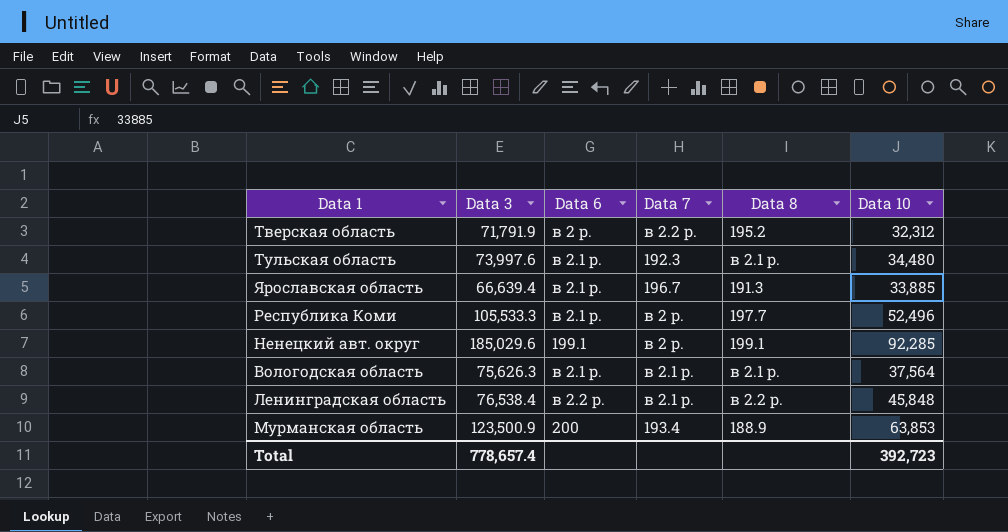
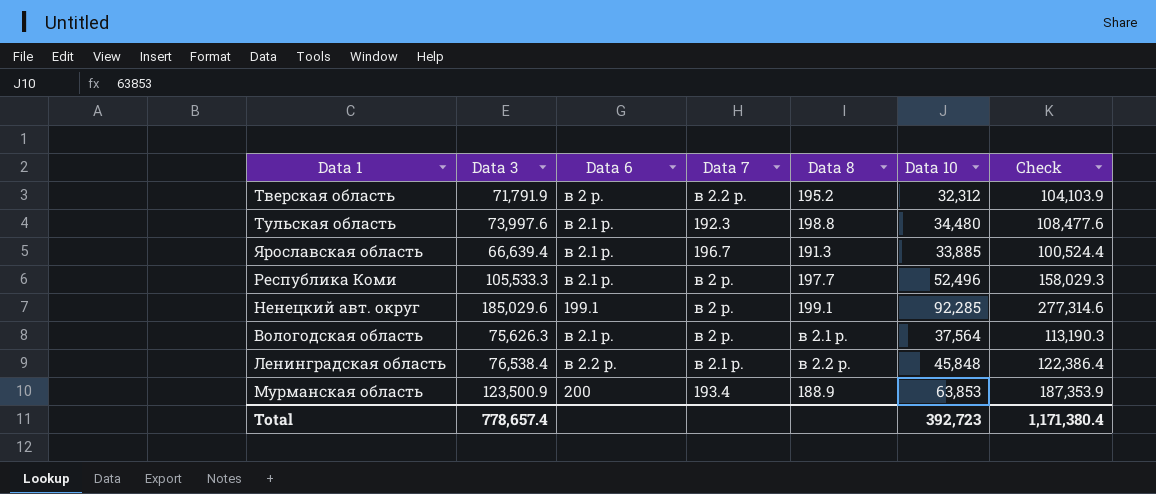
column Check | formula: none -> [Data 3] + [Data 10]
Тульская область | Data 8: в 2.1 р. -> 198.8
Вологодская область | Data 7: в 2.1 р. -> в 2 р.

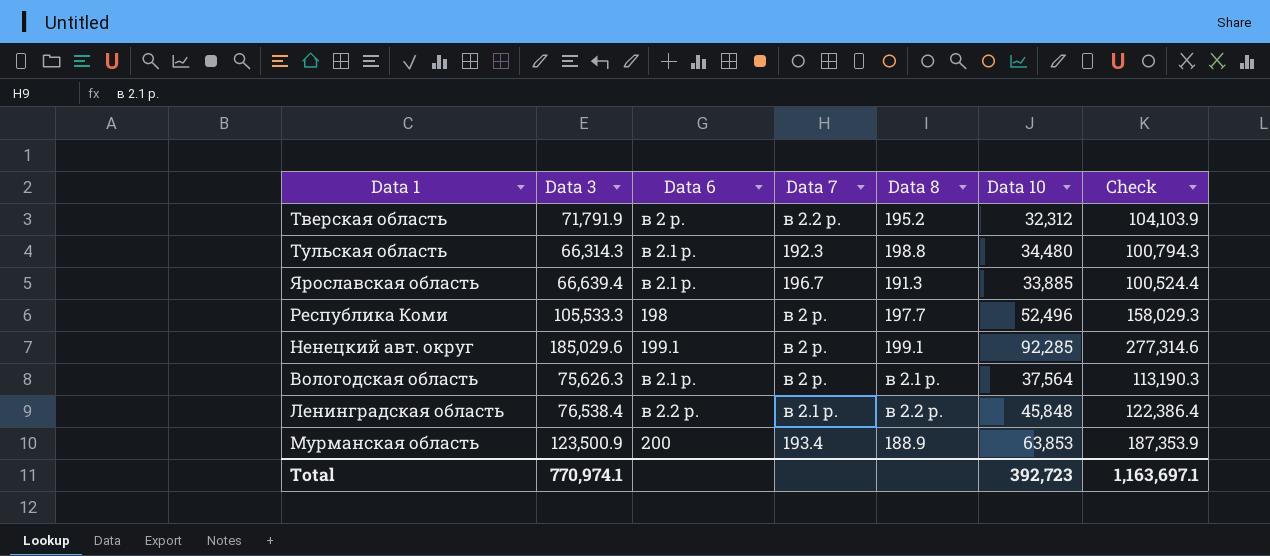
Тульская область | Data 3: 73,997.6 -> 66,314.3
Тульская область | Check: 108,477.6 -> 100,794.3
Республика Коми | Data 6: в 2.1 р. -> 198
Total | Data 3: 778,657.4 -> 770,974.1
Total | Check: 1,171,380.4 -> 1,163,697.1

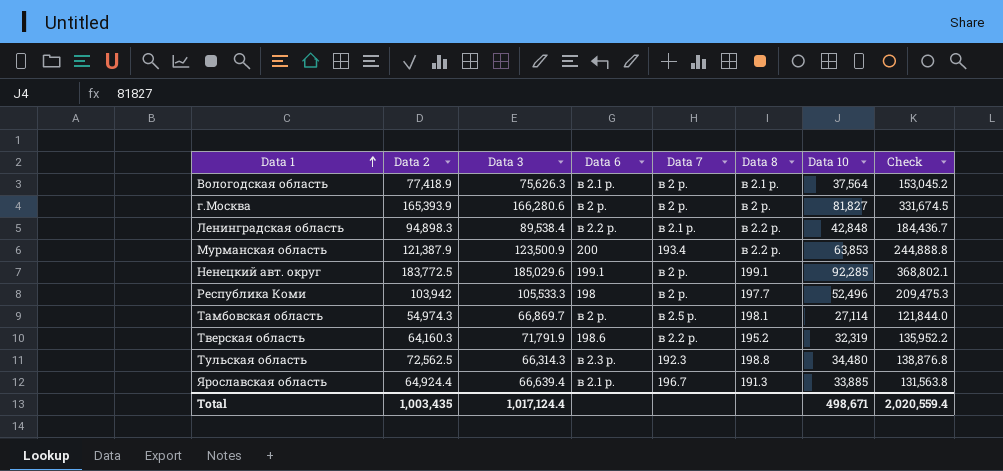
row order: none -> Data 1 ascending
column Data 2 | position: none -> 2
column Check | formula: [Data 3] + [Data 10] -> [Data 2] + [Data 3]
row г.Москва: none -> 165,393.9 | 166,280.6 | в 2 р. | в 2 р. | в 2 р. | 81,827 | 331,674.5
Ленинградская область | Data 3: 76,538.4 -> 89,538.4
Ленинградская область | Data 10: 45,848 -> 42,848
Мурманская область | Data 8: 188.9 -> в 2.2 р.
row Тамбовская область: none -> 54,974.3 | 66,869.7 | в 2 р. | в 2.5 р. | 198.1 | 27,114 | 121,844.0
Тверская область | Data 6: в 2 р. -> 198.6
Тверская область | Data 10: 32,312 -> 32,319
Тульская область | Data 6: в 2.1 р. -> в 2.3 р.
Total | Data 3: 770,974.1 -> 1,017,124.4
Total | Data 10: 392,723 -> 498,671
Total | Check: 1,163,697.1 -> 2,020,559.4

